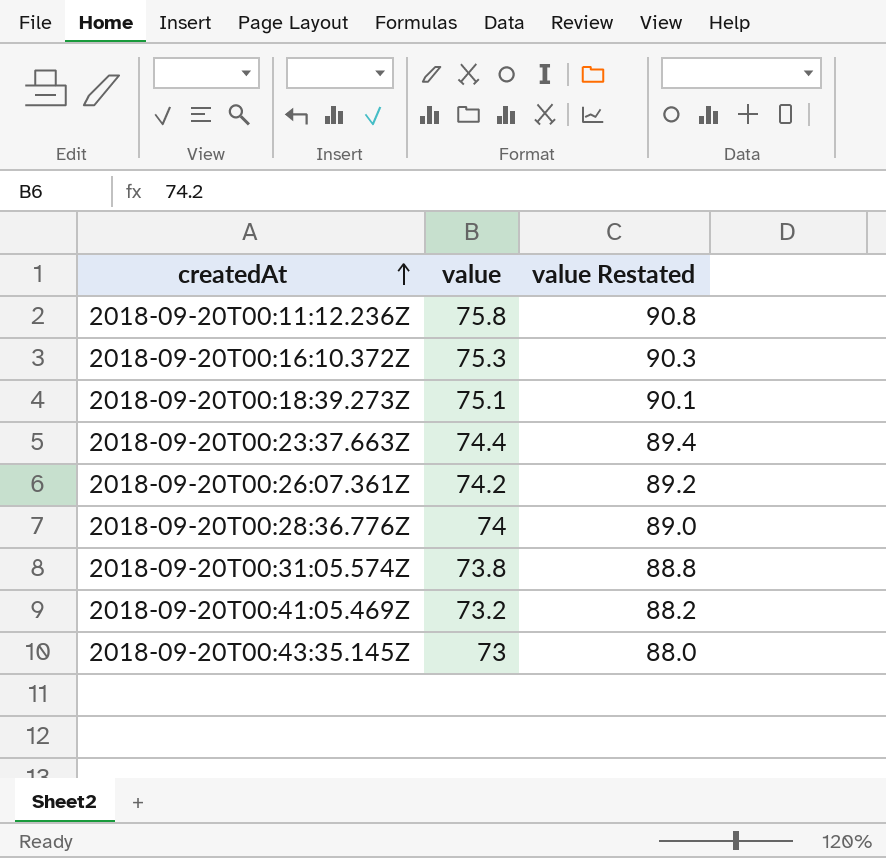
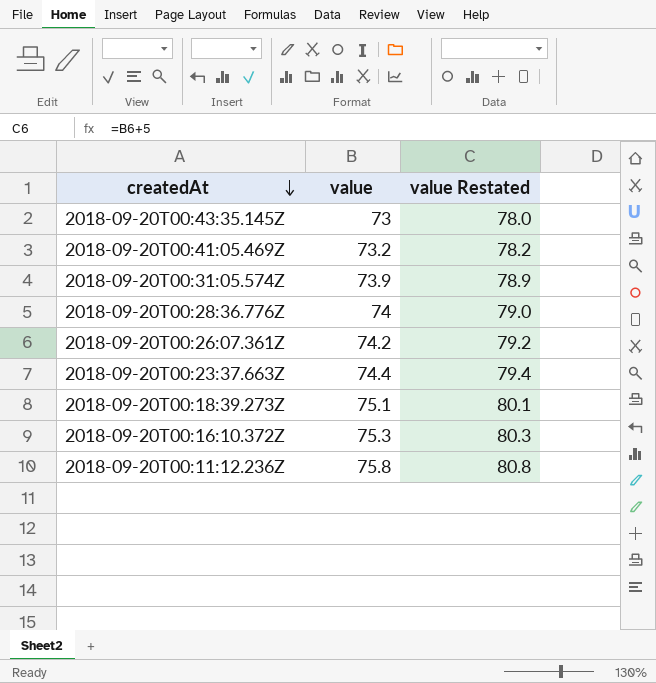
row order: createdAt ascending -> createdAt descending
column value Restated | formula: [value] + 15 -> [value] + 5
2018-09-20T00:31:05.574Z | value: 73.8 -> 73.9

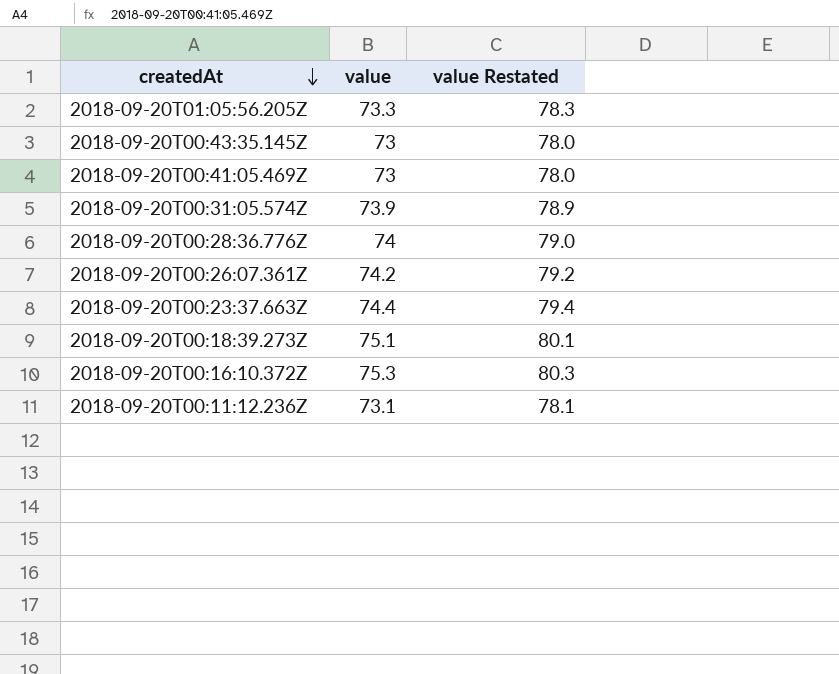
row 2018-09-20T01:05:56.205Z: none -> 73.3 | 78.3
2018-09-20T00:41:05.469Z | value: 73.2 -> 73
2018-09-20T00:41:05.469Z | value Restated: 78.2 -> 78.0
2018-09-20T00:11:12.236Z | value: 75.8 -> 73.1
2018-09-20T00:11:12.236Z | value Restated: 80.8 -> 78.1

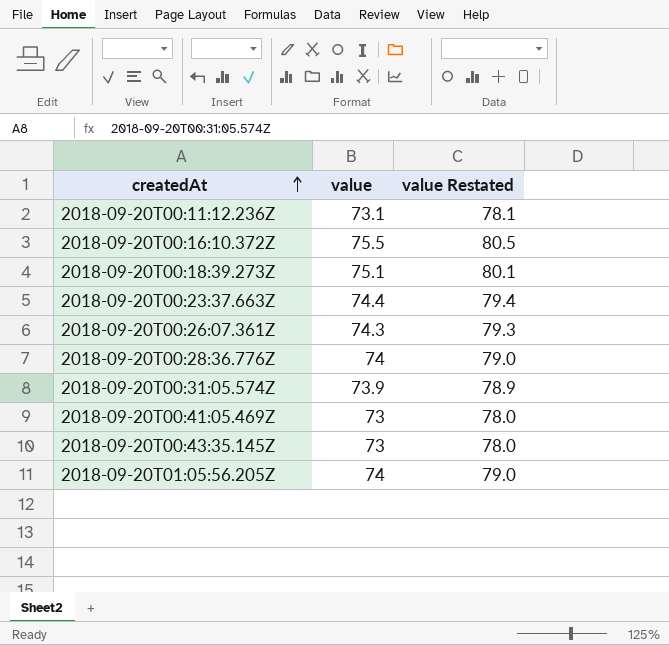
row order: createdAt descending -> createdAt ascending
2018-09-20T00:16:10.372Z | value: 75.3 -> 75.5
2018-09-20T00:16:10.372Z | value Restated: 80.3 -> 80.5
2018-09-20T00:26:07.361Z | value: 74.2 -> 74.3
2018-09-20T00:26:07.361Z | value Restated: 79.2 -> 79.3
2018-09-20T01:05:56.205Z | value: 73.3 -> 74
2018-09-20T01:05:56.205Z | value Restated: 78.3 -> 79.0

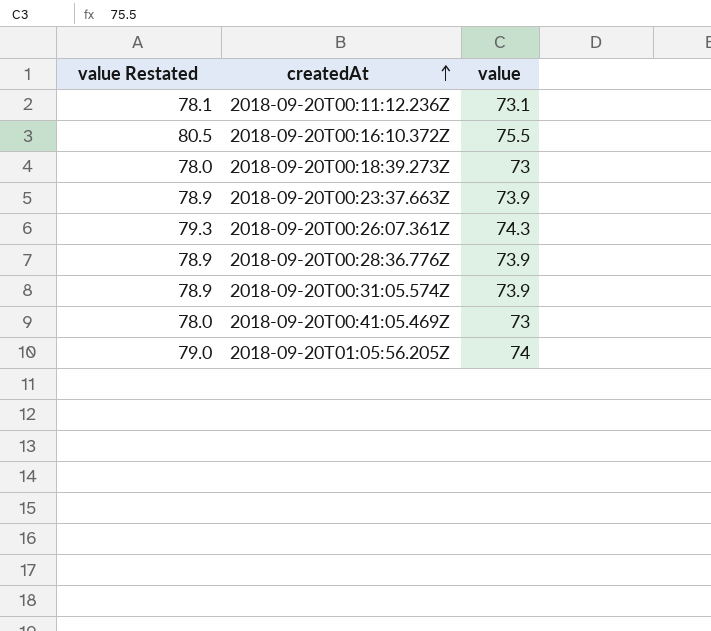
column value Restated | position: 3 -> 1
row 2018-09-20T00:43:35.145Z: 73 | 78.0 -> none
2018-09-20T00:18:39.273Z | value Restated: 80.1 -> 78.0
2018-09-20T00:18:39.273Z | value: 75.1 -> 73
2018-09-20T00:23:37.663Z | value Restated: 79.4 -> 78.9
2018-09-20T00:23:37.663Z | value: 74.4 -> 73.9
2018-09-20T00:28:36.776Z | value Restated: 79.0 -> 78.9
2018-09-20T00:28:36.776Z | value: 74 -> 73.9

